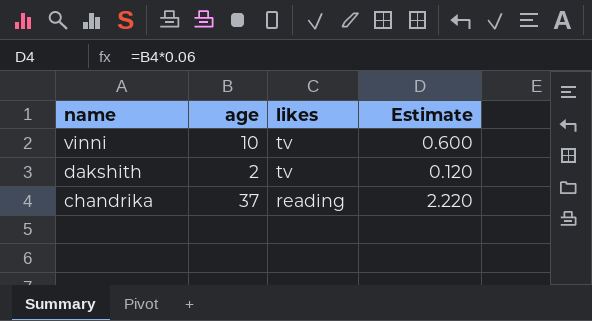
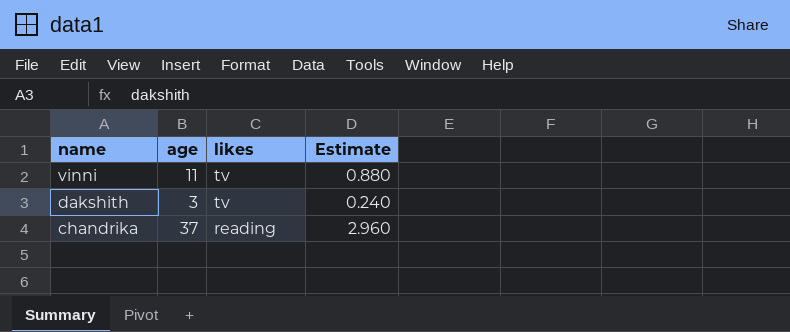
column Estimate | formula: [age] * 0.06 -> [age] * 0.08
vinni | age: 10 -> 11
dakshith | age: 2 -> 3

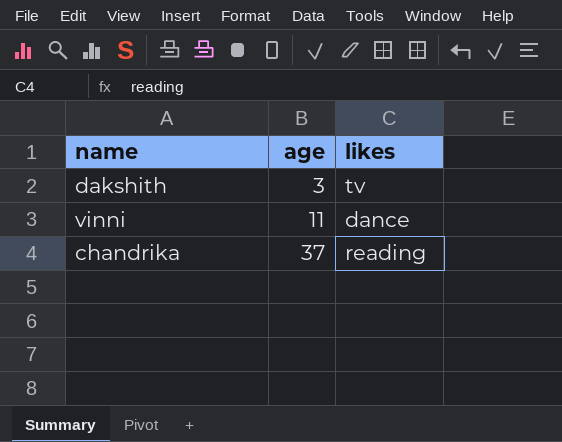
row order: name descending -> age ascending
column Estimate | formula: [age] * 0.08 -> none
vinni | likes: tv -> dance

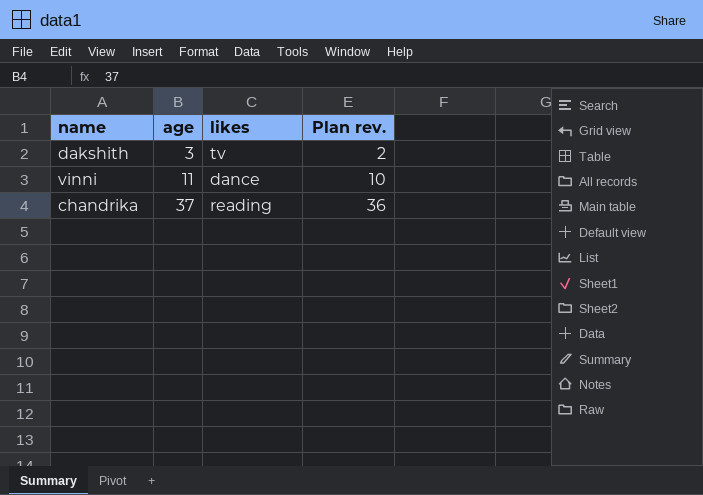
column Plan rev. | formula: none -> [age] - 1

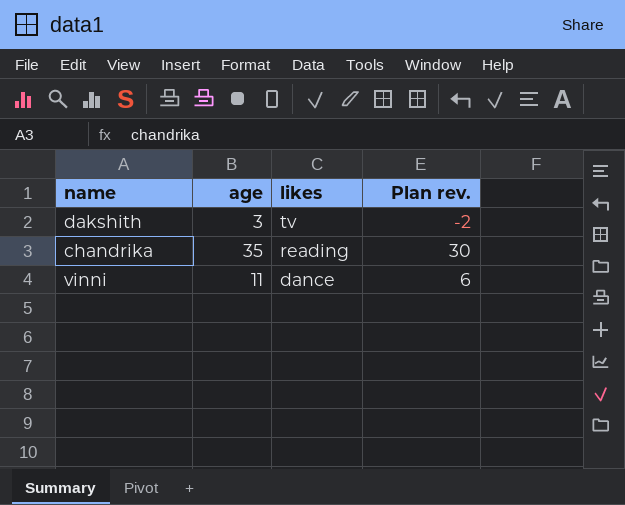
row order: age ascending -> likes descending
column Plan rev. | formula: [age] - 1 -> [age] - 5
chandrika | age: 37 -> 35

